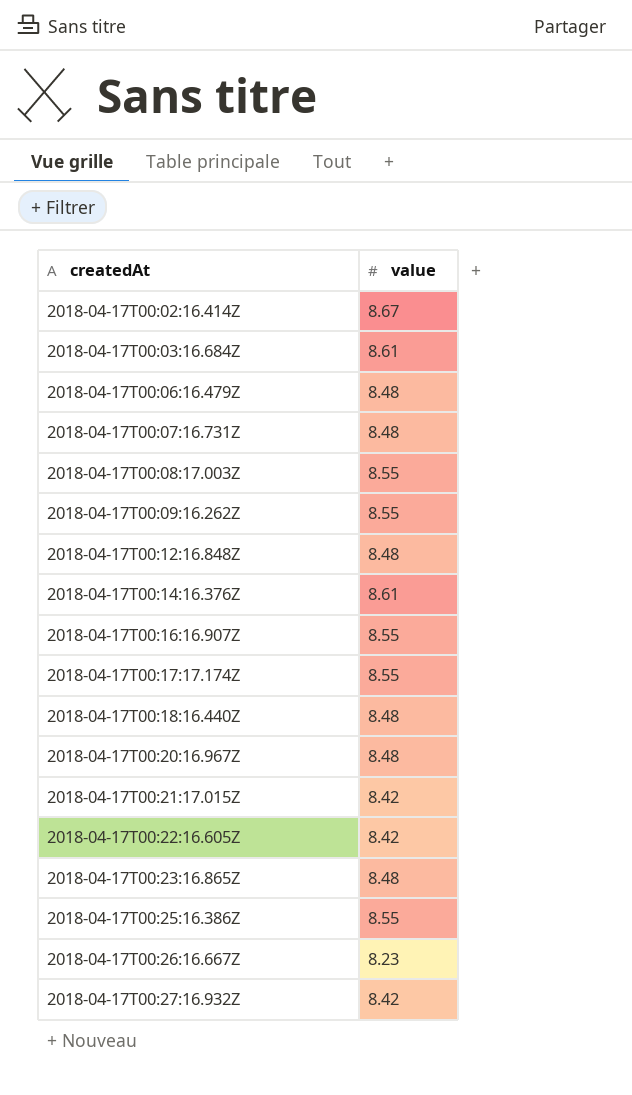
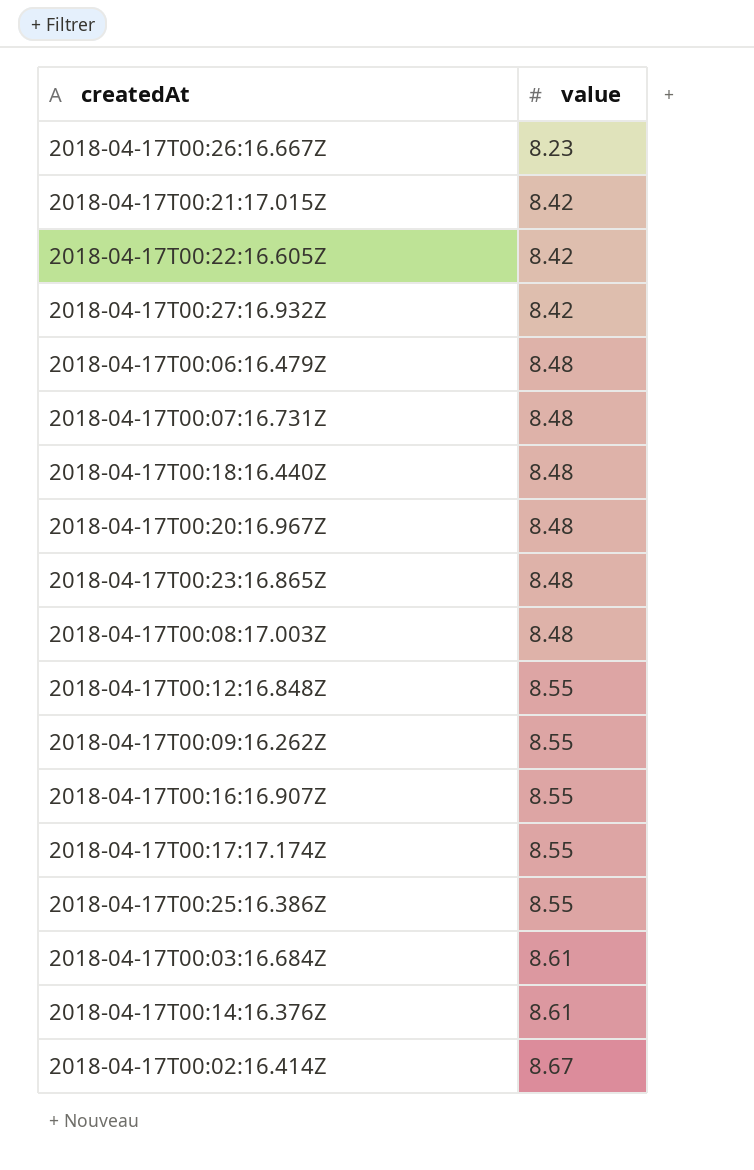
row order: createdAt ascending -> value ascending
2018-04-17T00:08:17.003Z | value: 8.55 -> 8.48
2018-04-17T00:12:16.848Z | value: 8.48 -> 8.55

